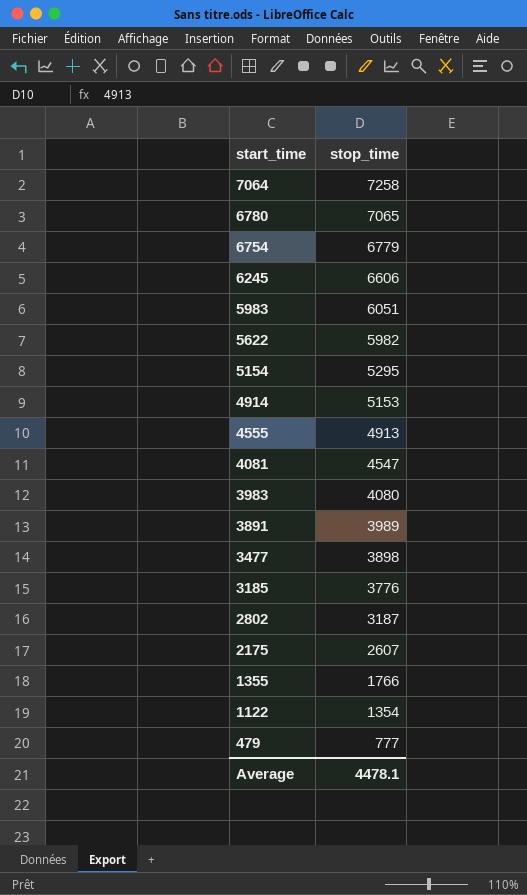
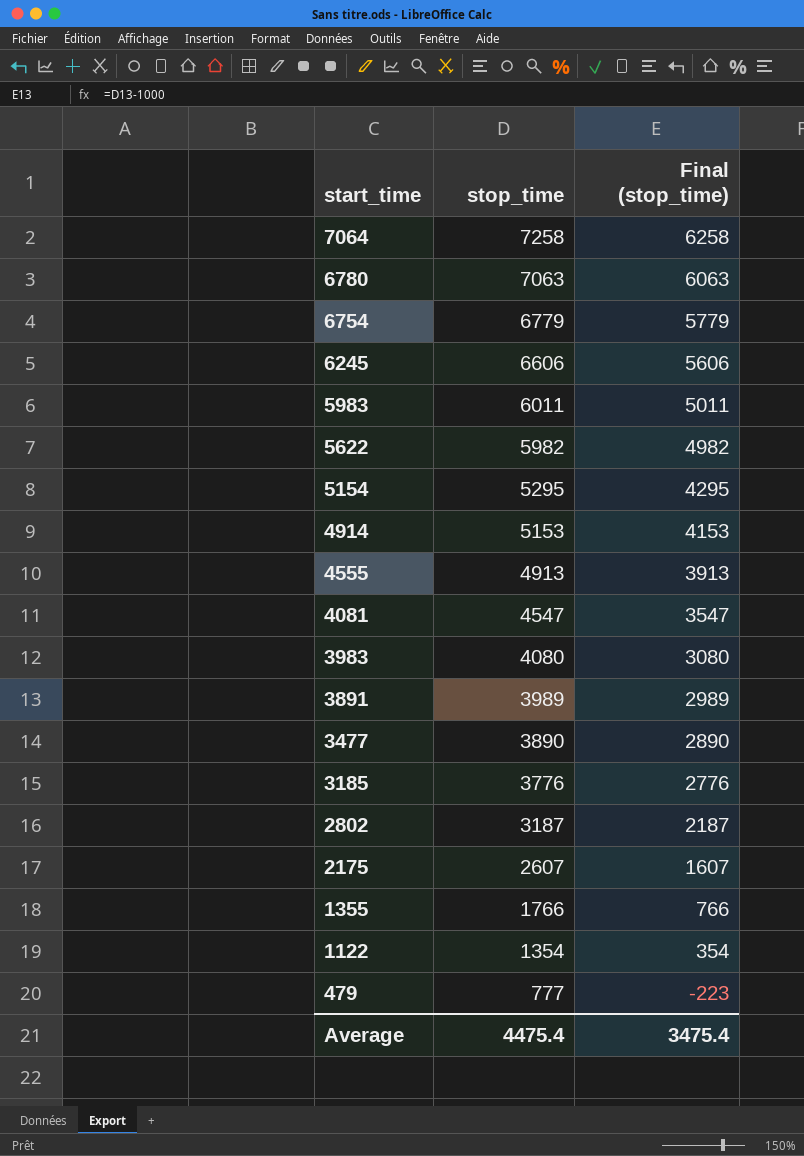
column Final (stop_time) | formula: none -> [stop_time] - 1000
6780 | stop_time: 7065 -> 7063
5983 | stop_time: 6051 -> 6011
3477 | stop_time: 3898 -> 3890
Average | stop_time: 4478.1 -> 4475.4

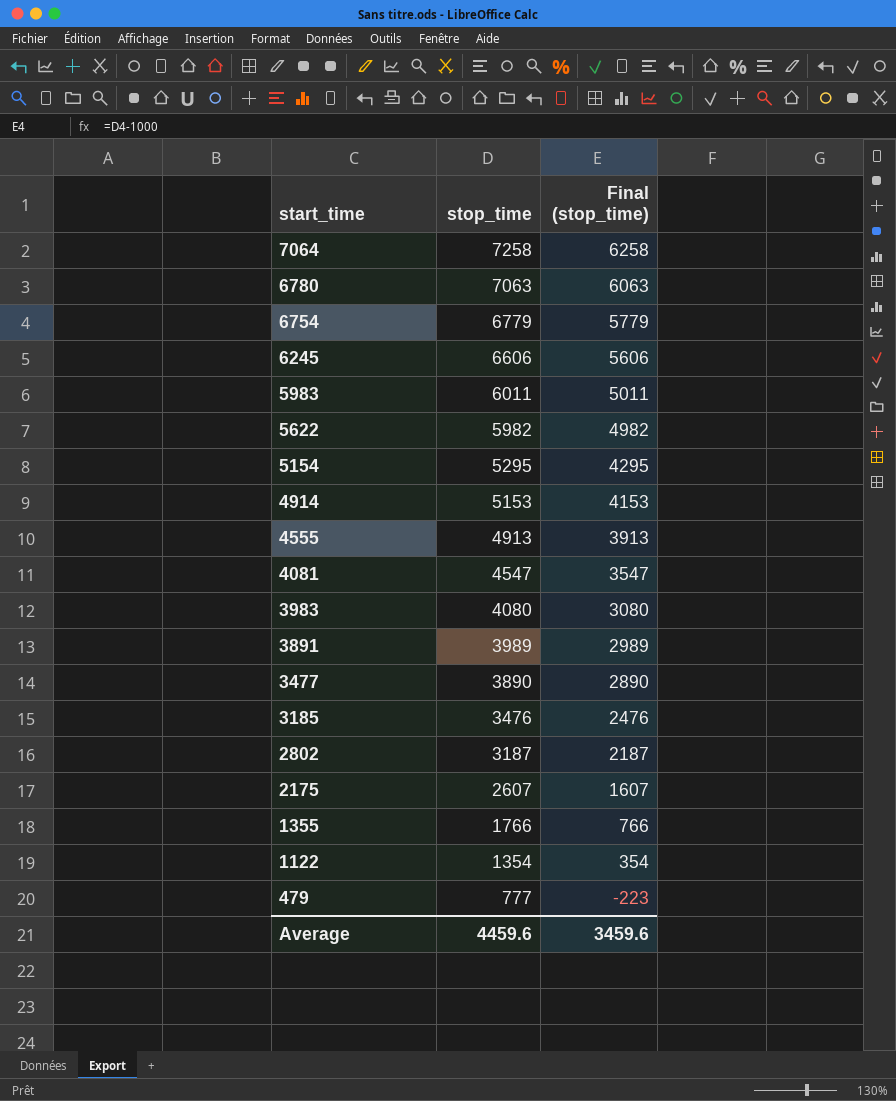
3185 | stop_time: 3776 -> 3476
3185 | Final (stop_time): 2776 -> 2476
Average | stop_time: 4475.4 -> 4459.6
Average | Final (stop_time): 3475.4 -> 3459.6

